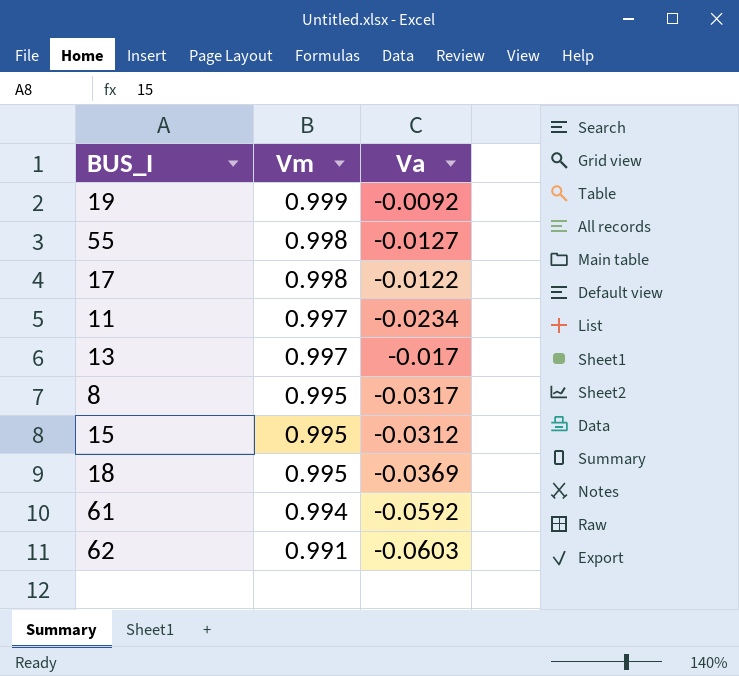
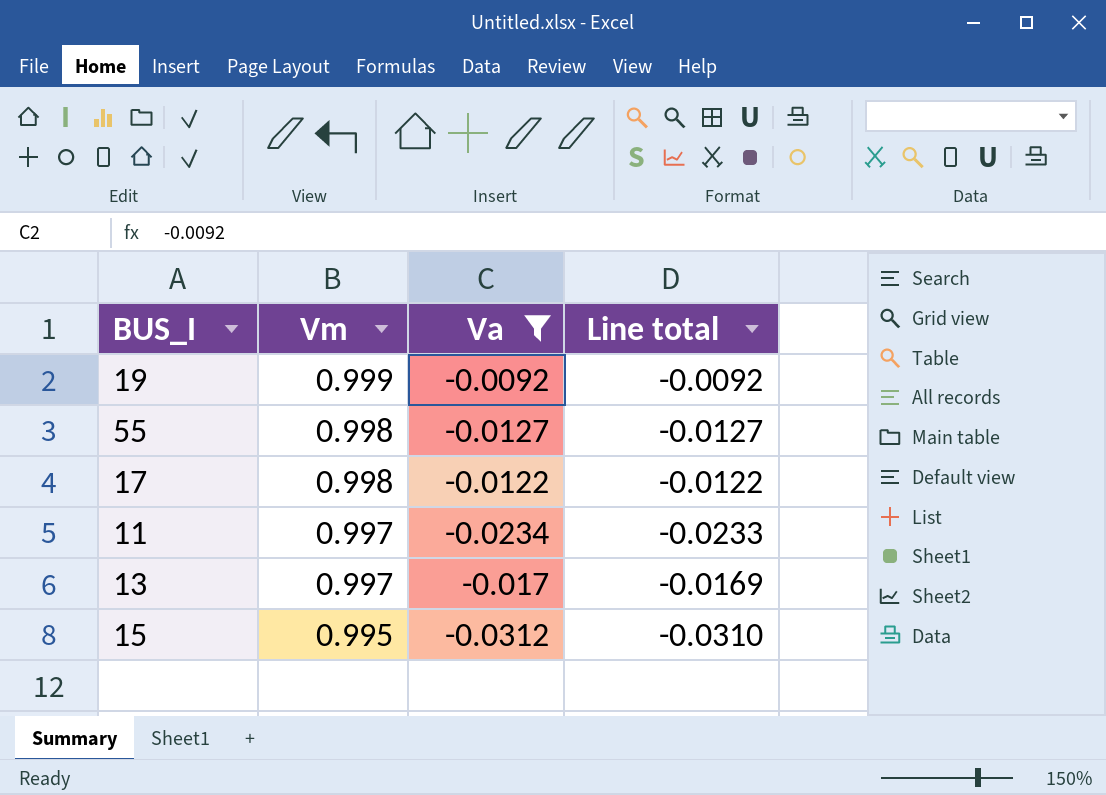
filter: none -> Va >= -0.0312
column Line total | formula: none -> [Vm] * [Va]

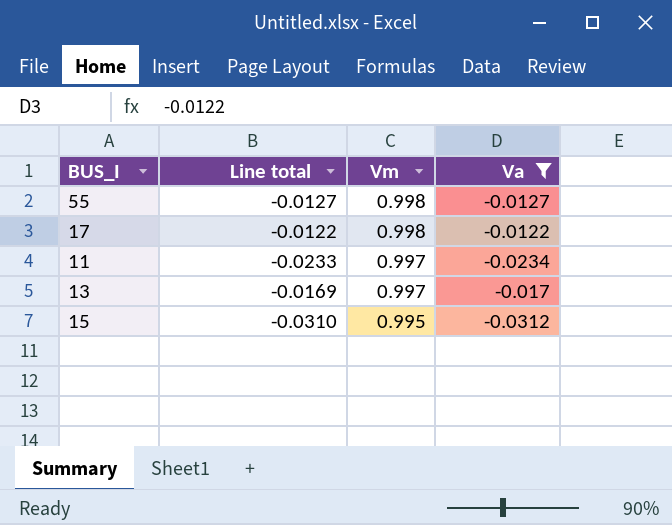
column Line total | position: 4 -> 2
row 19: 0.999 | -0.0092 | -0.0092 -> none

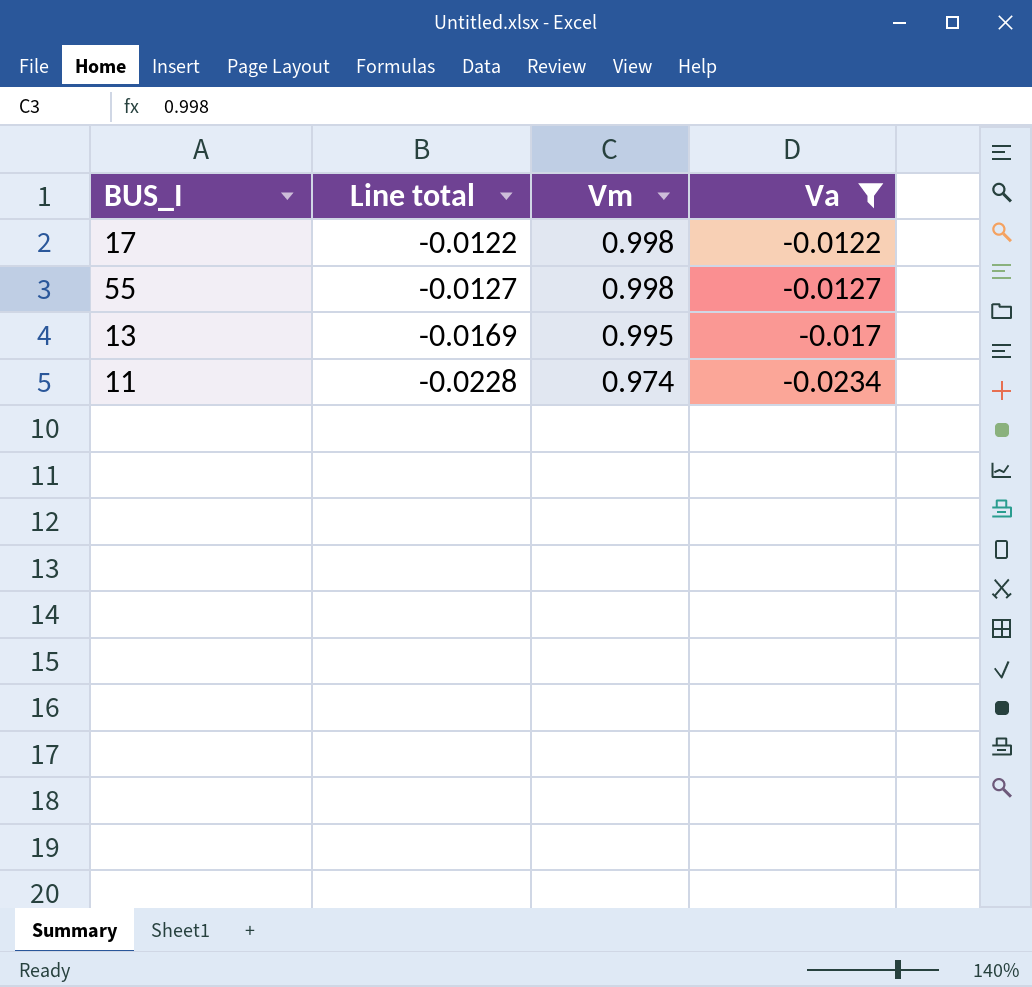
row order: Vm descending -> Line total descending
row 15: -0.0310 | 0.995 | -0.0312 -> none
13 | Vm: 0.997 -> 0.995
11 | Line total: -0.0233 -> -0.0228
11 | Vm: 0.997 -> 0.974

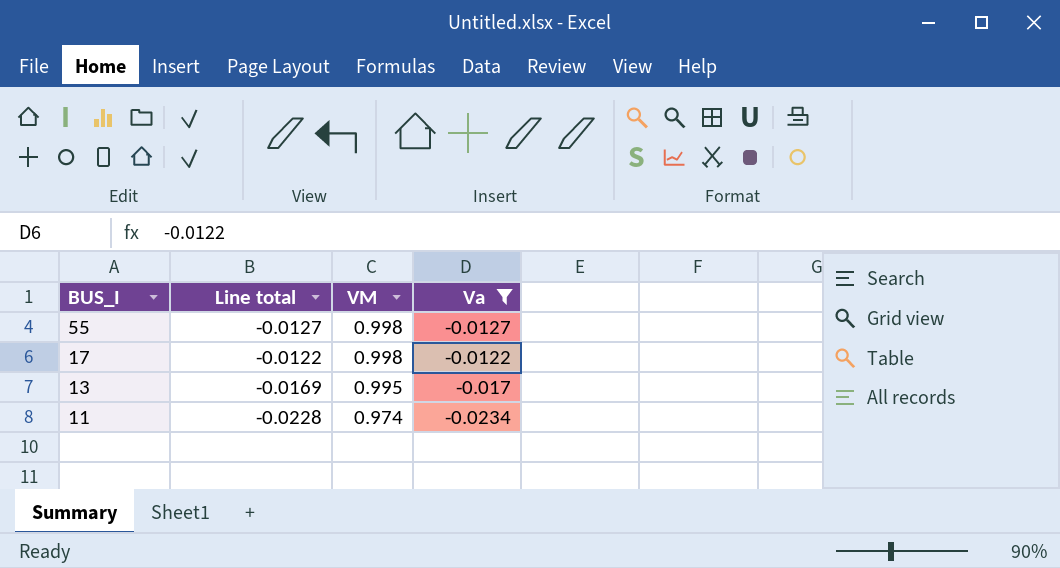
row order: Line total descending -> BUS_I descending
column name: Vm -> VM

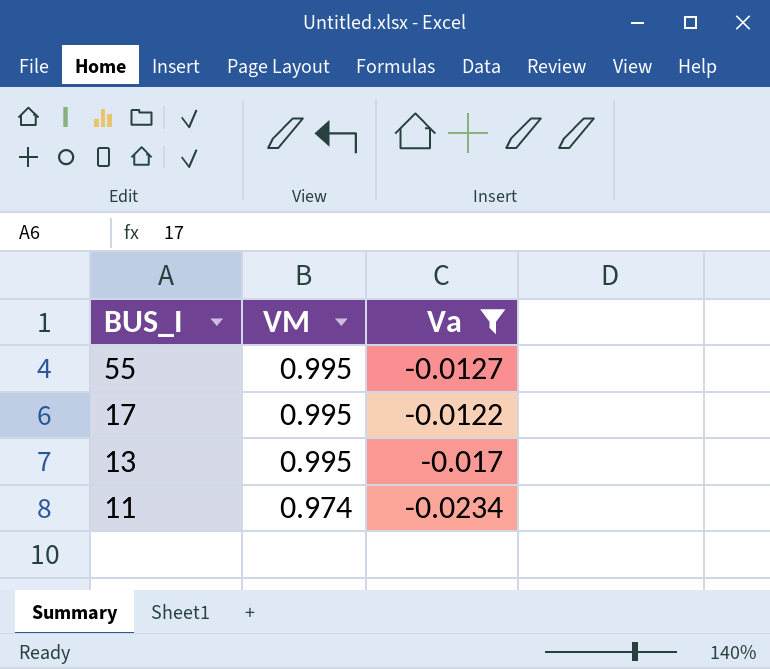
column Line total | formula: [VM] * [Va] -> none
55 | VM: 0.998 -> 0.995
17 | VM: 0.998 -> 0.995

